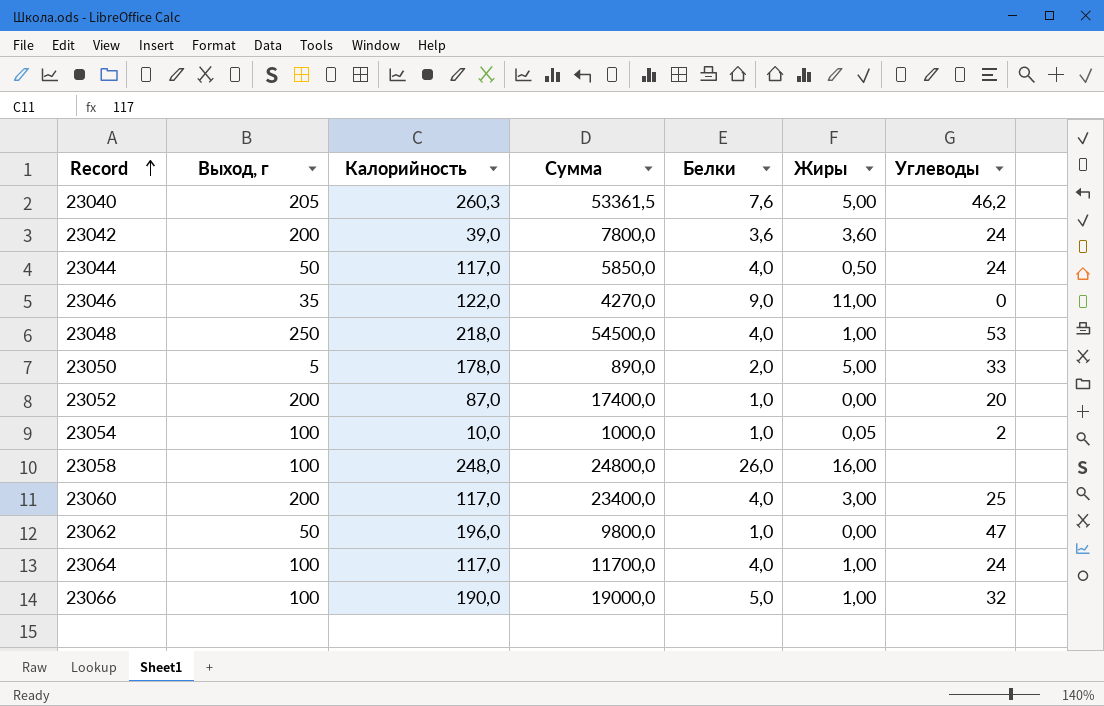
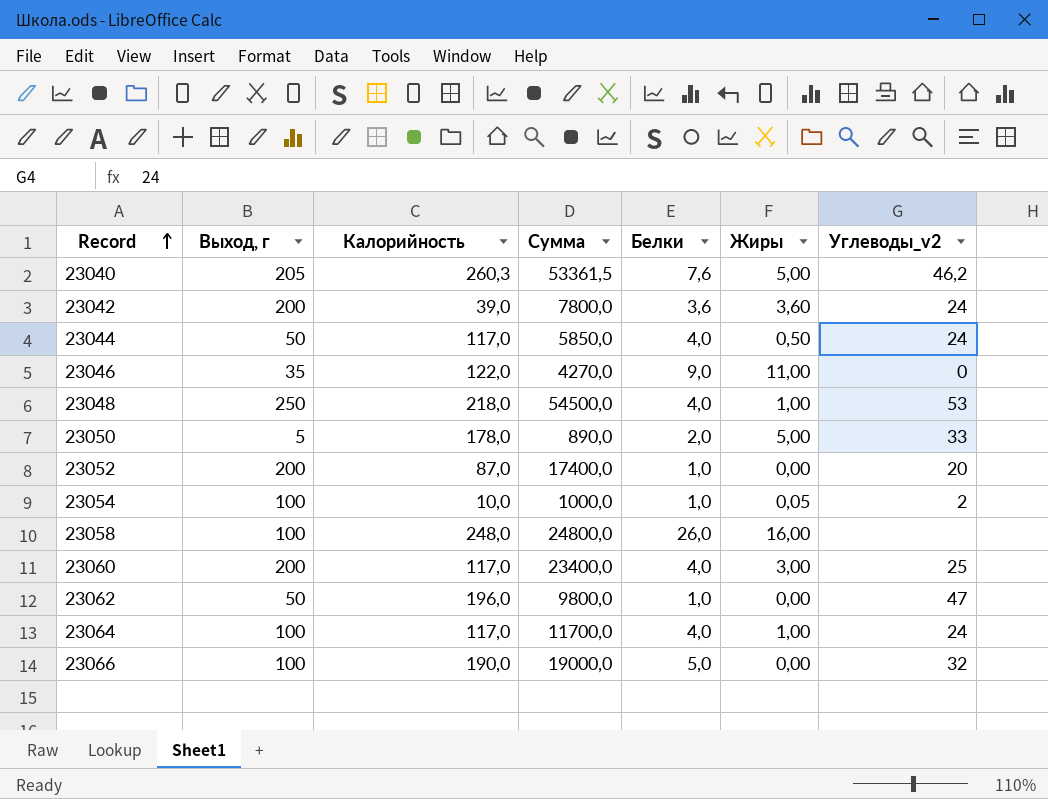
column name: Углеводы -> Углеводы_v2
23066 | Жиры: 1,00 -> 0,00

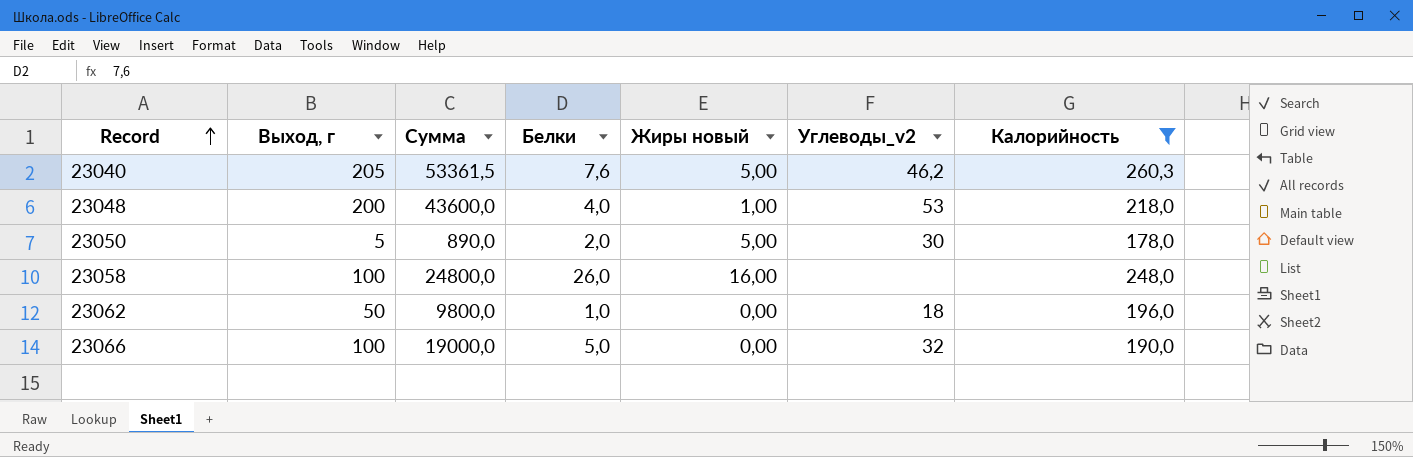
filter: none -> Калорийность >= 178,0
column name: Жиры -> Жиры новый
column Калорийность | position: 3 -> 7
23048 | Выход, г: 250 -> 200
23048 | Сумма: 54500,0 -> 43600,0
23050 | Углеводы_v2: 33 -> 30
23062 | Углеводы_v2: 47 -> 18

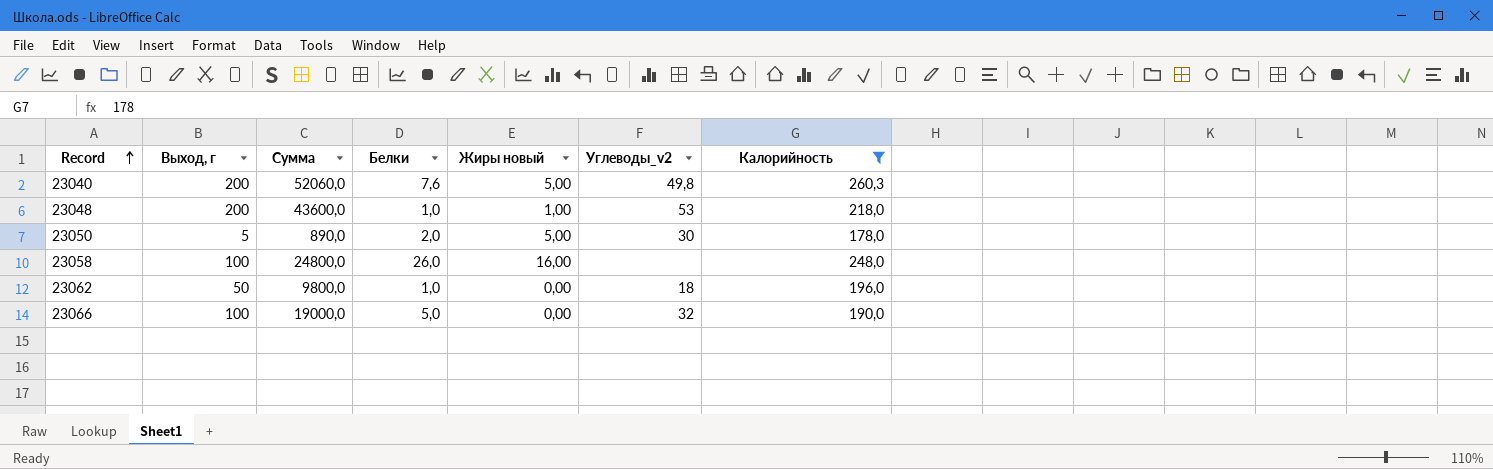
23040 | Выход, г: 205 -> 200
23040 | Сумма: 53361,5 -> 52060,0
23040 | Углеводы_v2: 46,2 -> 49,8
23048 | Белки: 4,0 -> 1,0

